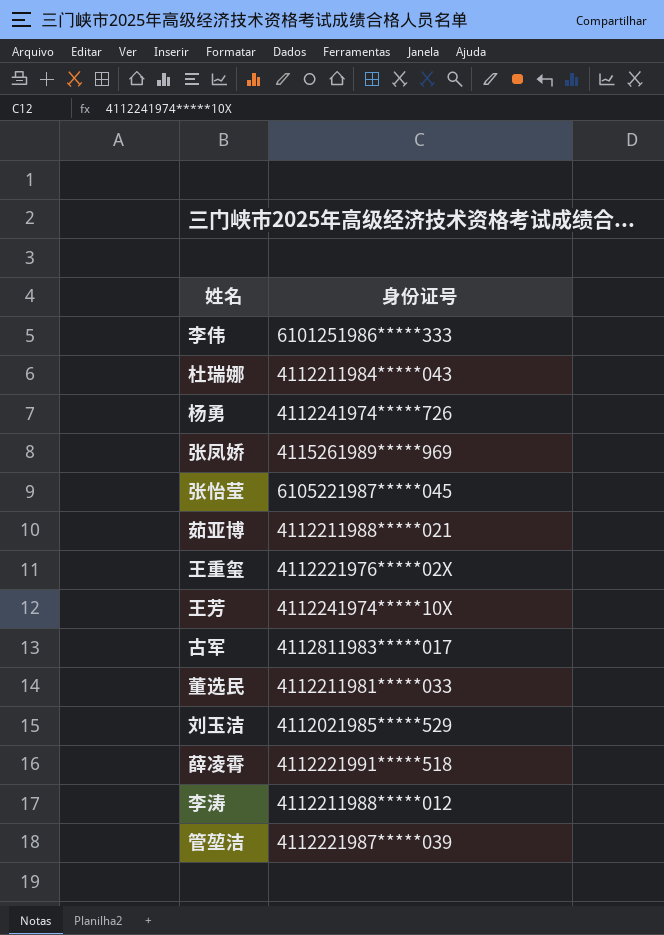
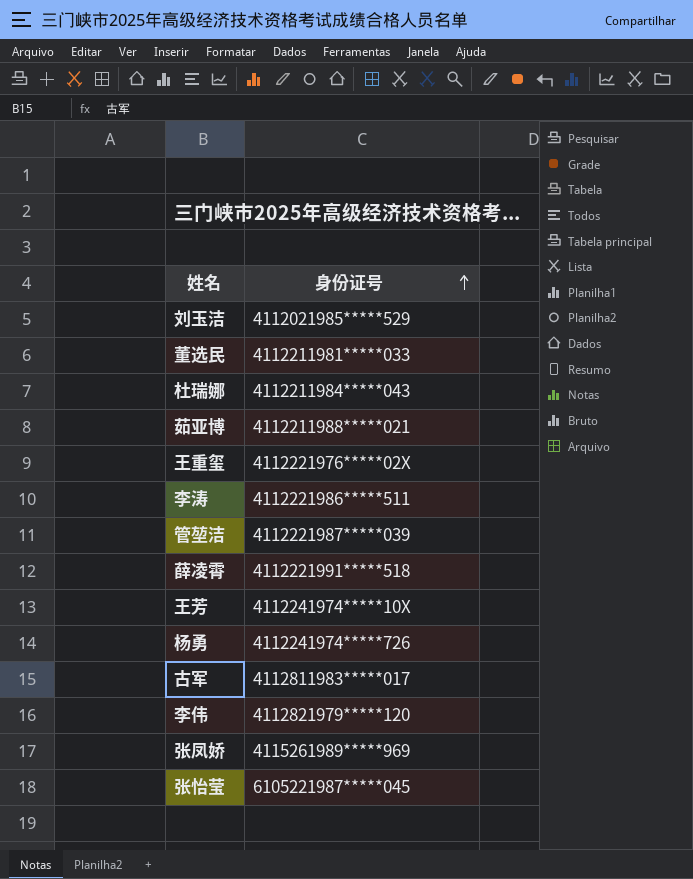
row order: none -> 身份证号 ascending
李涛 | 身份证号: 4112211988*****012 -> 4112221986*****511
李伟 | 身份证号: 6101251986*****333 -> 4112821979*****120

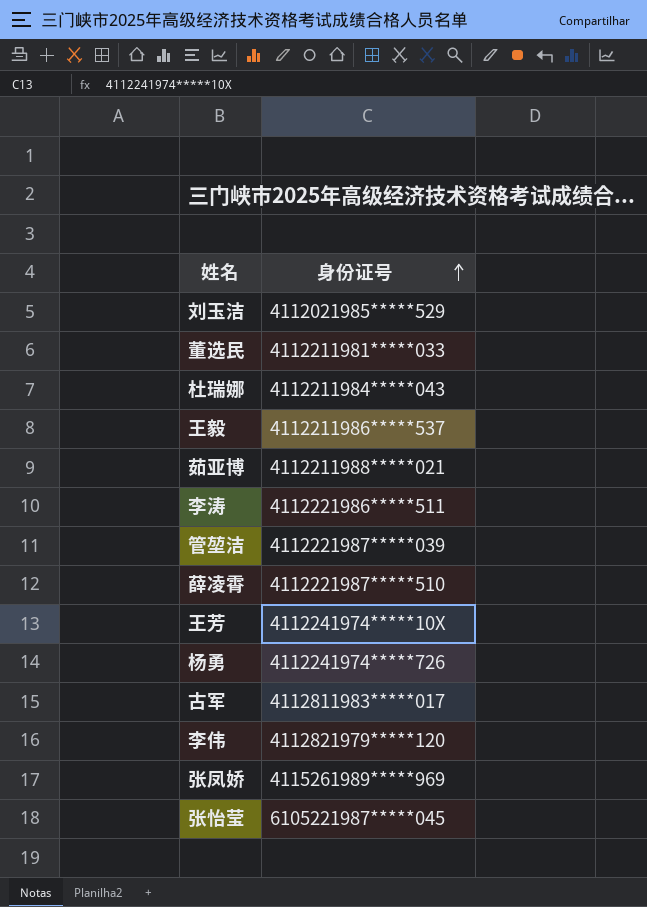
row 王重玺: 4112221976*****02X -> none
row 王毅: none -> 4112211986*****537
薛凌霄 | 身份证号: 4112221991*****518 -> 4112221987*****510

